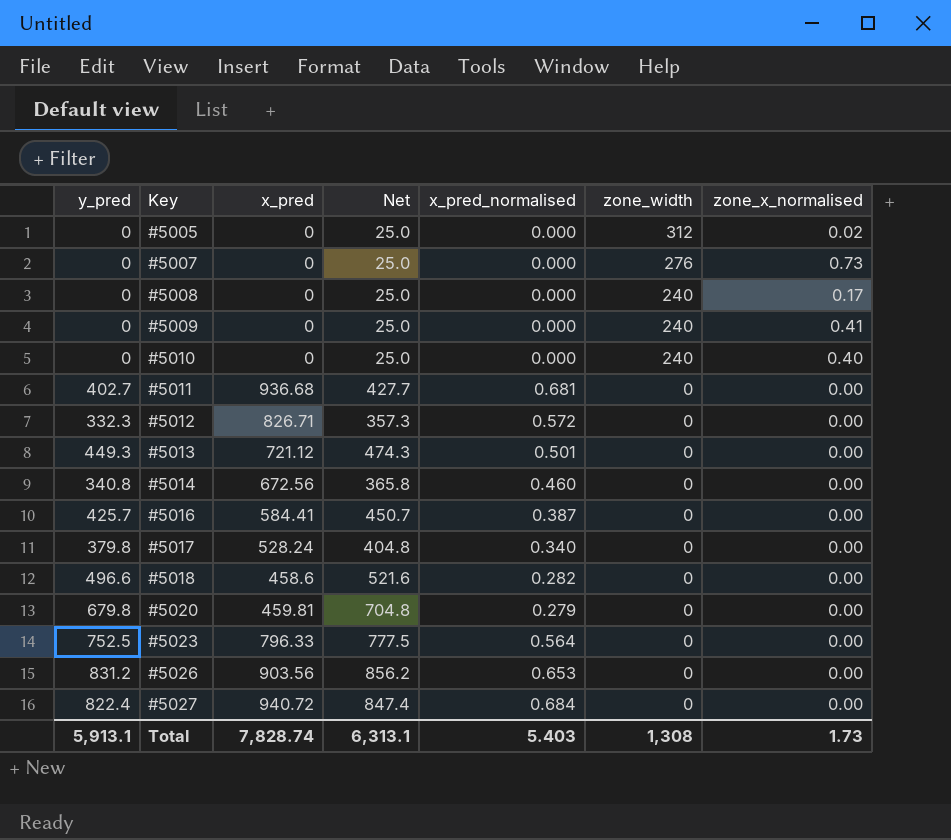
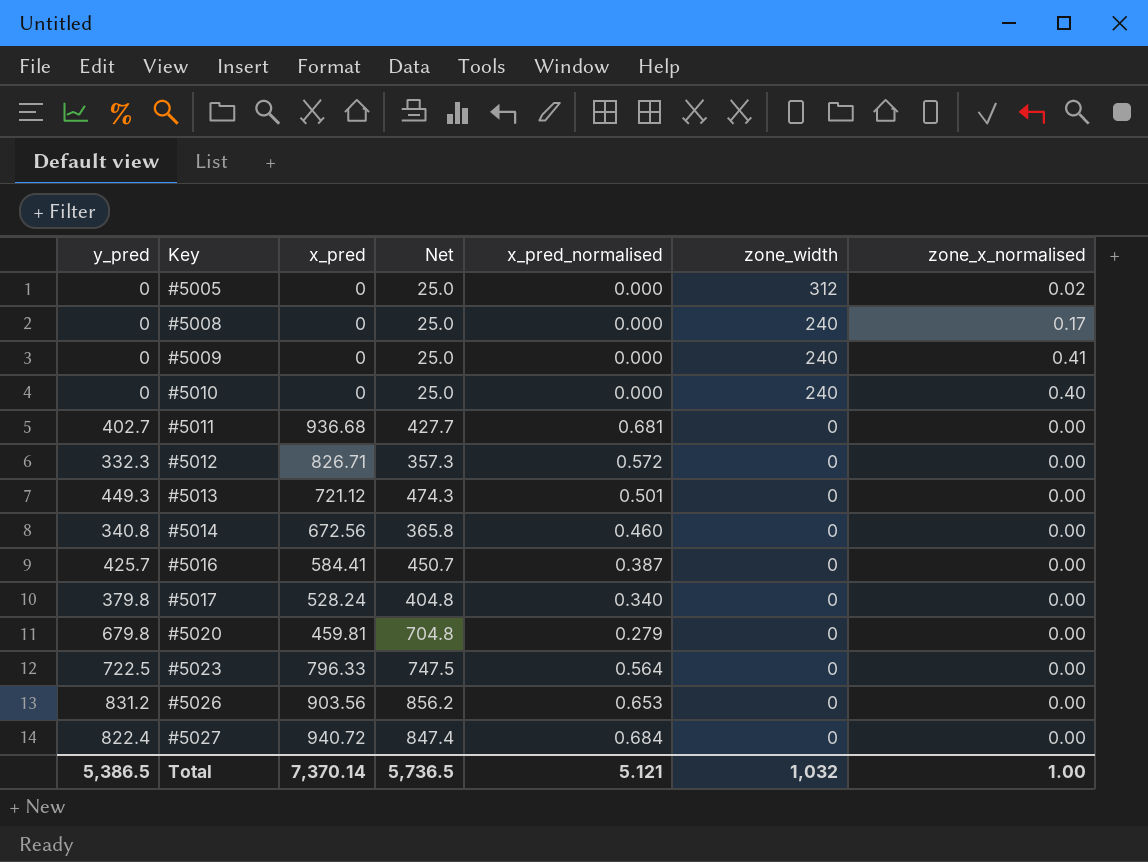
row #5007: 0 | 0 | 25.0 | 0.000 | 276 | 0.73 -> none
row #5018: 496.6 | 458.6 | 521.6 | 0.282 | 0 | 0.00 -> none
#5023 | y_pred: 752.5 -> 722.5
#5023 | Net: 777.5 -> 747.5
Total | y_pred: 5,913.1 -> 5,386.5
Total | x_pred: 7,828.74 -> 7,370.14
Total | Net: 6,313.1 -> 5,736.5
Total | x_pred_normalised: 5.403 -> 5.121
Total | zone_width: 1,308 -> 1,032
Total | zone_x_normalised: 1.73 -> 1.00

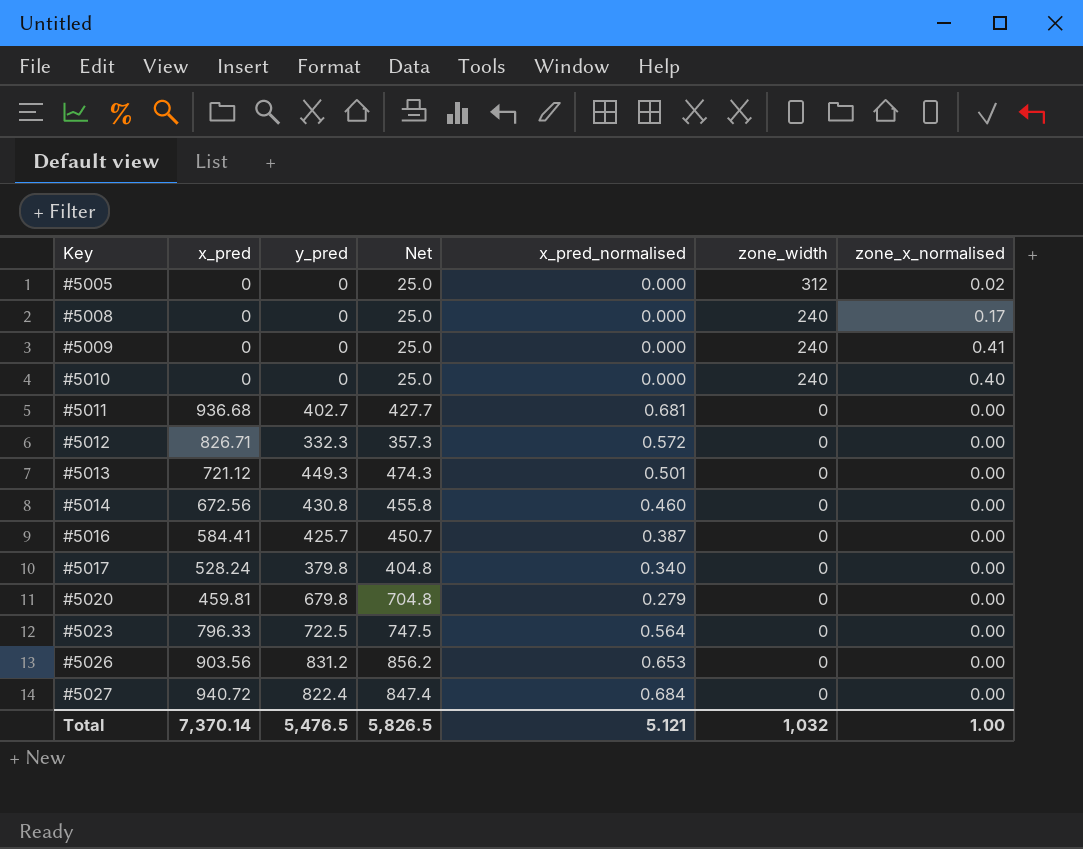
column y_pred | position: 1 -> 3
#5014 | y_pred: 340.8 -> 430.8
#5014 | Net: 365.8 -> 455.8
Total | y_pred: 5,386.5 -> 5,476.5
Total | Net: 5,736.5 -> 5,826.5

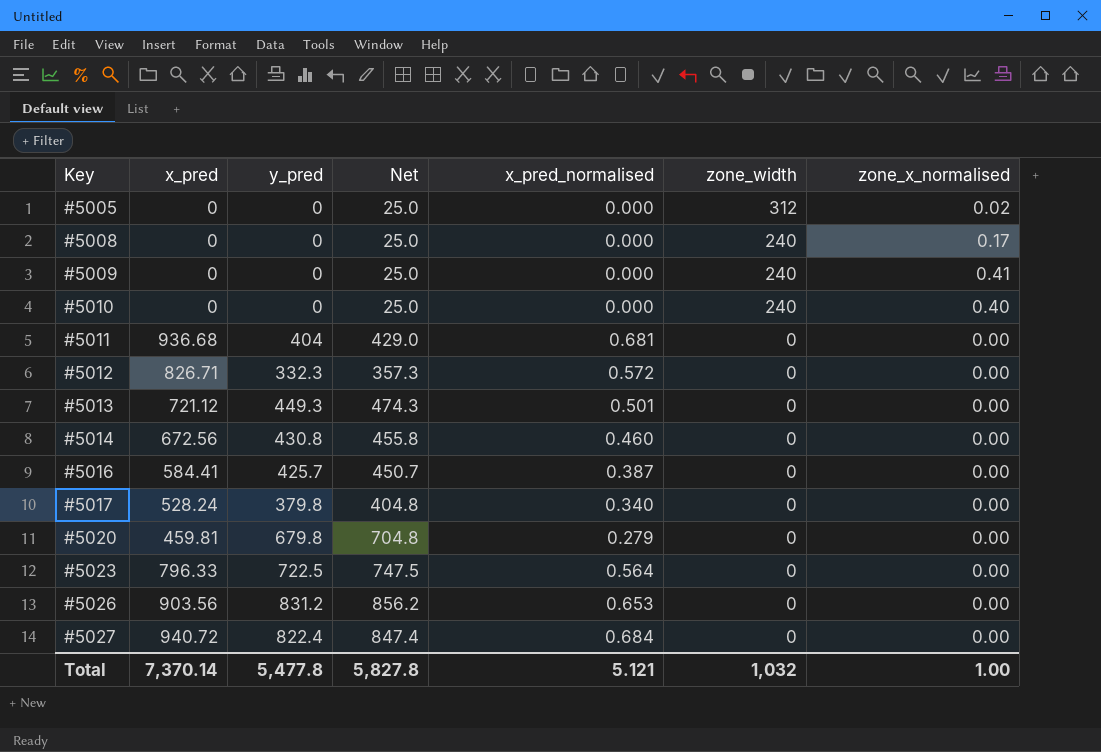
#5011 | y_pred: 402.7 -> 404
#5011 | Net: 427.7 -> 429.0
Total | y_pred: 5,476.5 -> 5,477.8
Total | Net: 5,826.5 -> 5,827.8

